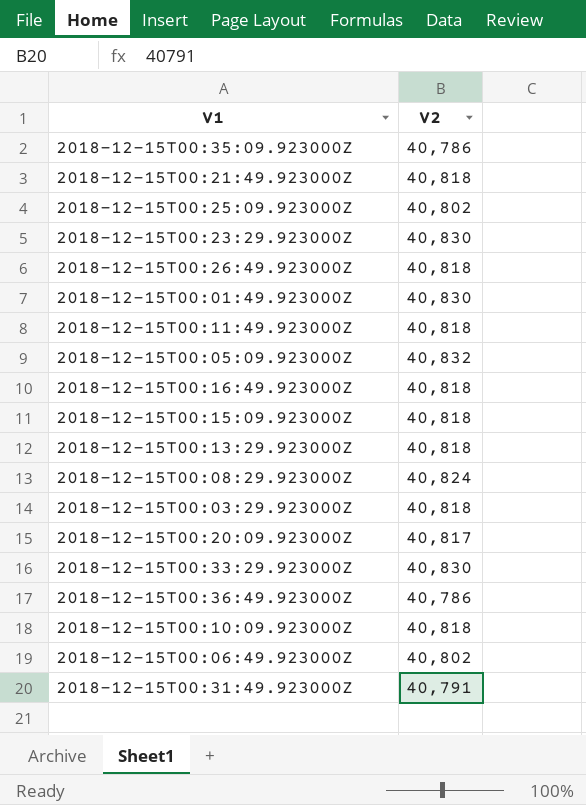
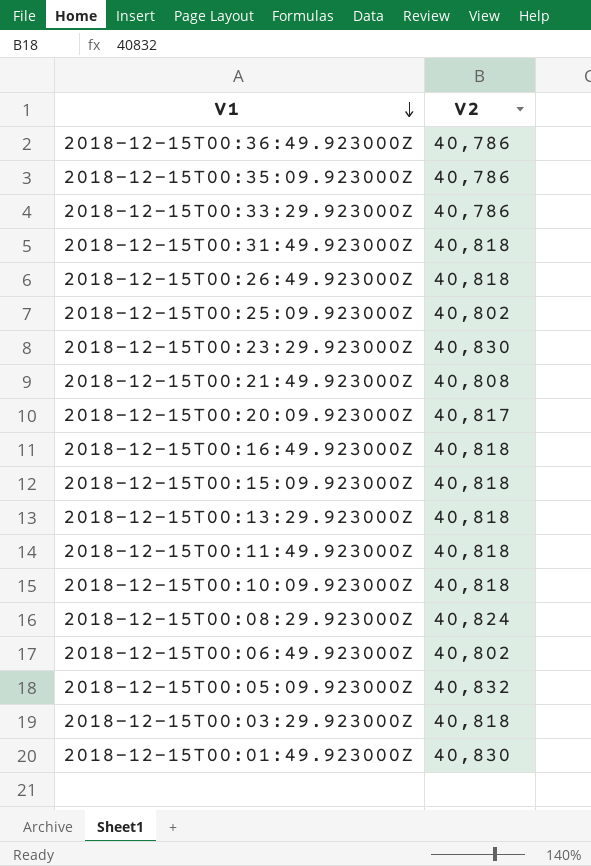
row order: none -> V1 descending
2018-12-15T00:33:29.923000Z | V2: 40,830 -> 40,786
2018-12-15T00:31:49.923000Z | V2: 40,791 -> 40,818
2018-12-15T00:21:49.923000Z | V2: 40,818 -> 40,808

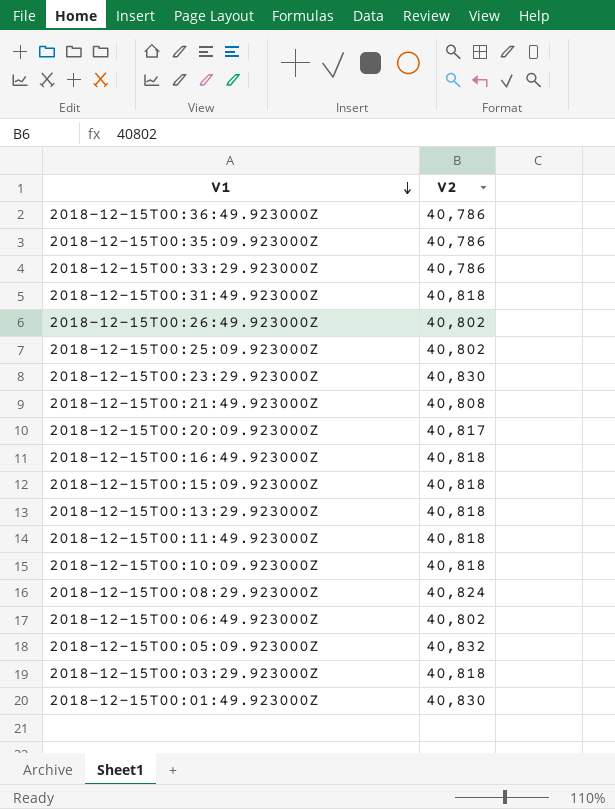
2018-12-15T00:26:49.923000Z | V2: 40,818 -> 40,802

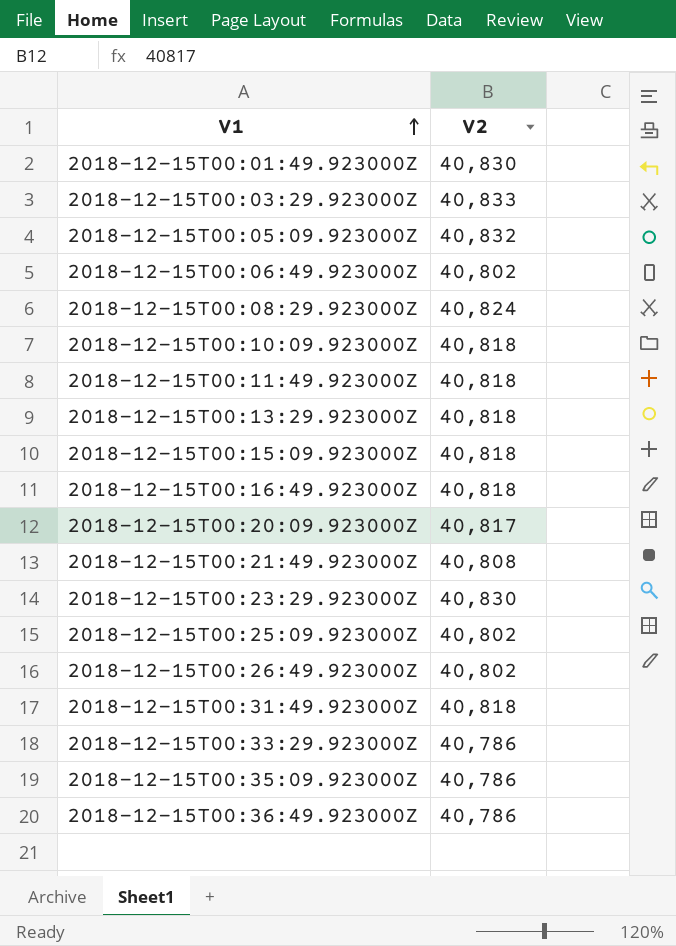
row order: V1 descending -> V1 ascending
2018-12-15T00:03:29.923000Z | V2: 40,818 -> 40,833

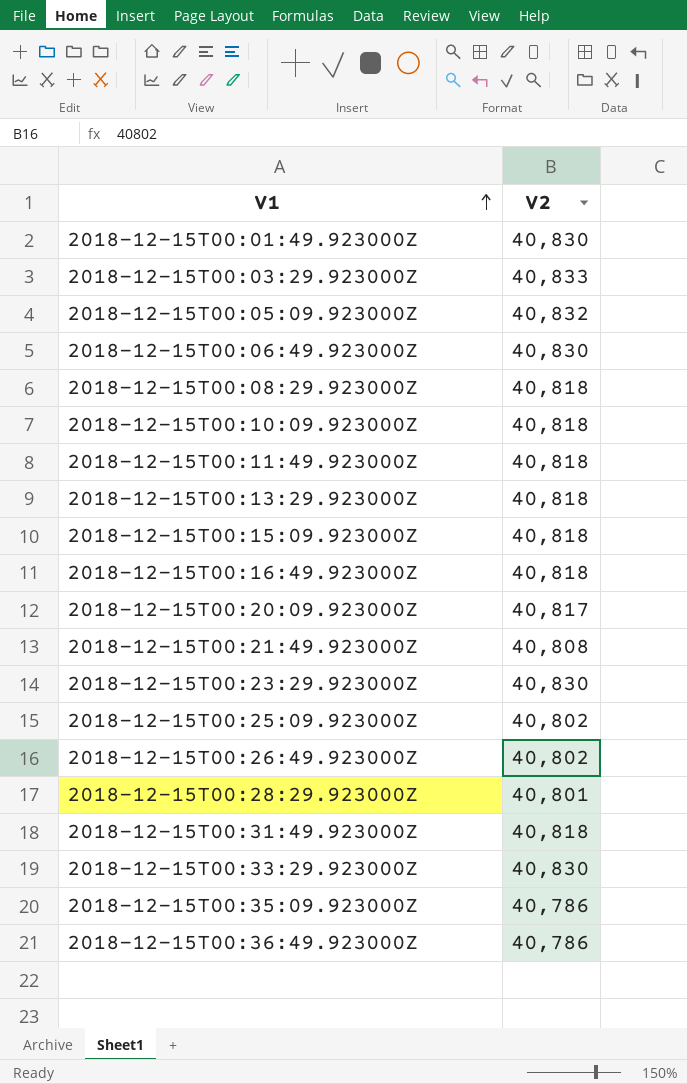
2018-12-15T00:06:49.923000Z | V2: 40,802 -> 40,830
2018-12-15T00:08:29.923000Z | V2: 40,824 -> 40,818
row 2018-12-15T00:28:29.923000Z: none -> 40,801
2018-12-15T00:33:29.923000Z | V2: 40,786 -> 40,830

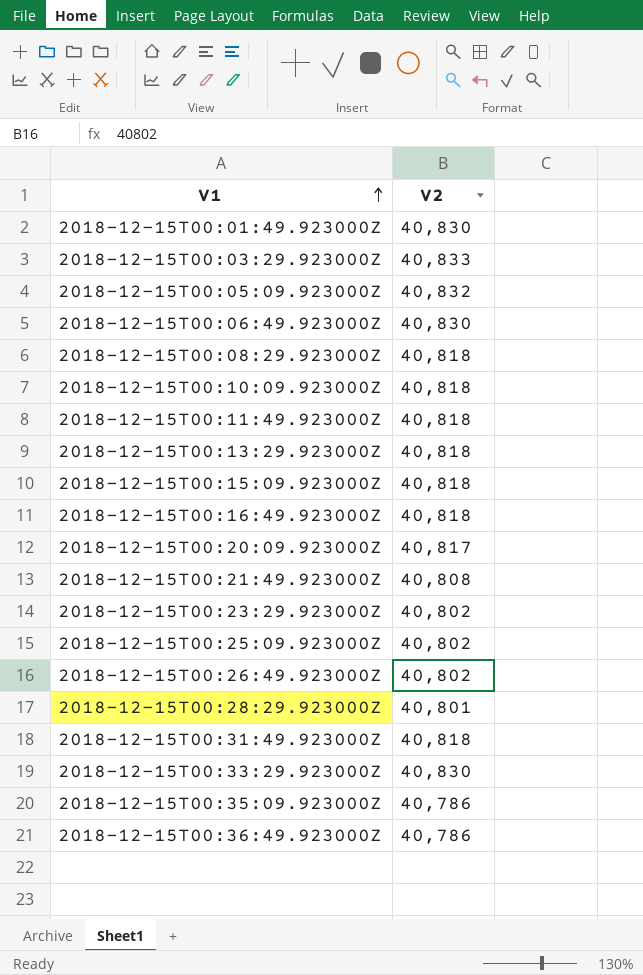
2018-12-15T00:23:29.923000Z | V2: 40,830 -> 40,802

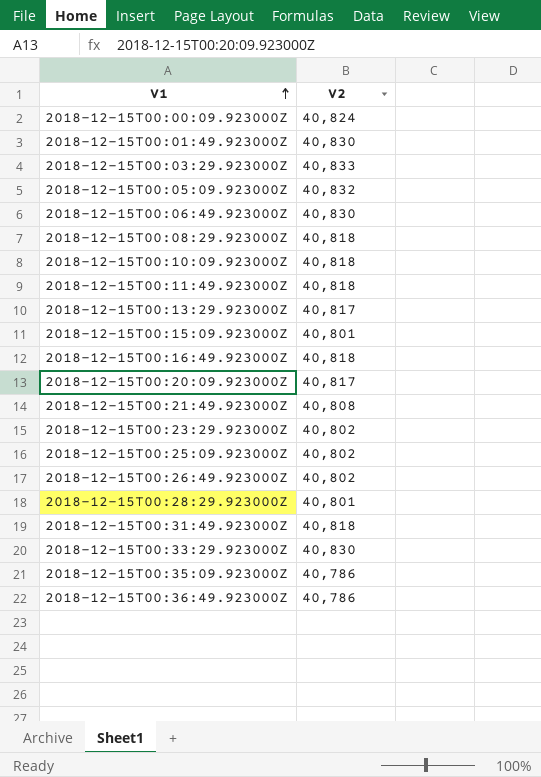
row 2018-12-15T00:00:09.923000Z: none -> 40,824
2018-12-15T00:13:29.923000Z | V2: 40,818 -> 40,817
2018-12-15T00:15:09.923000Z | V2: 40,818 -> 40,801

